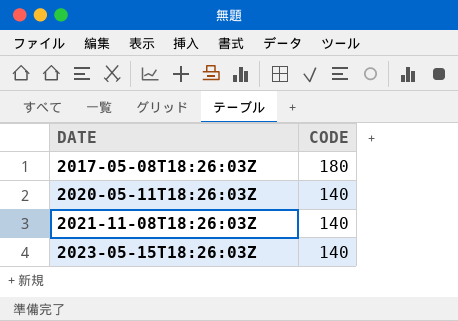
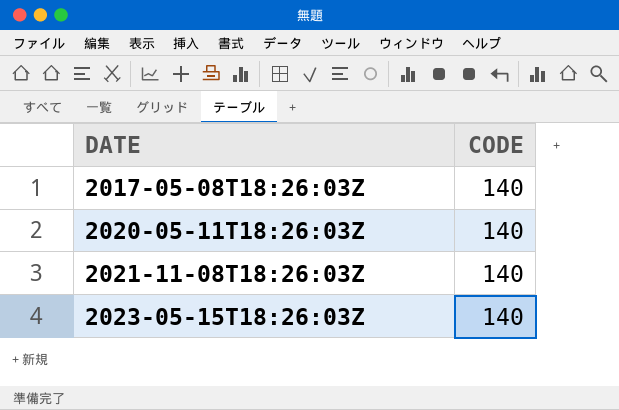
2017-05-08T18:26:03Z | CODE: 180 -> 140

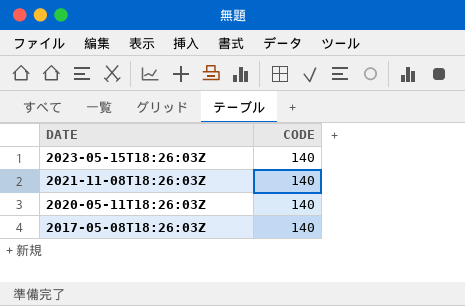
row order: DATE ascending -> DATE descending

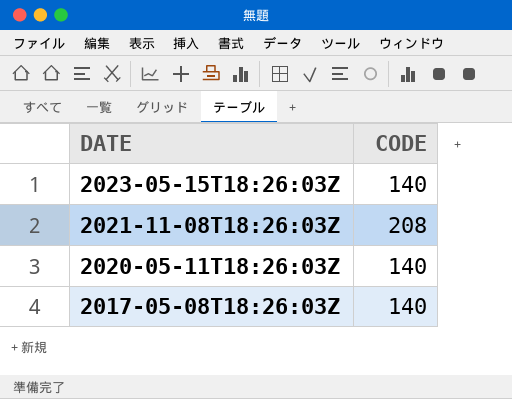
2021-11-08T18:26:03Z | CODE: 140 -> 208

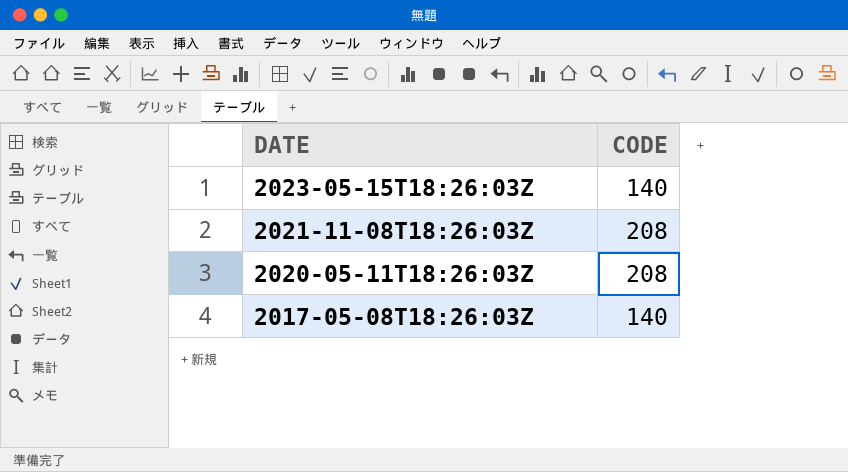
2020-05-11T18:26:03Z | CODE: 140 -> 208

